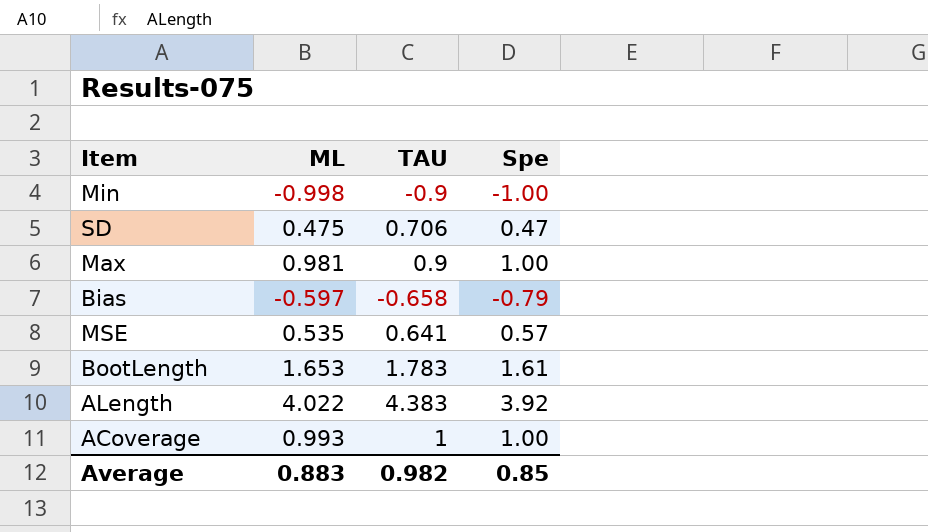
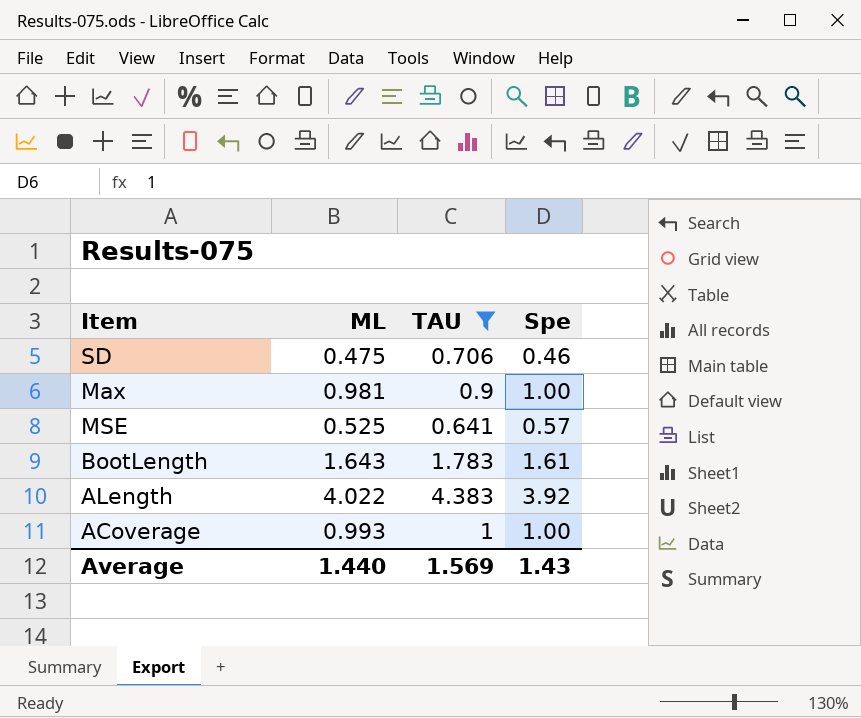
filter: none -> TAU >= 0.641
SD | Spe: 0.47 -> 0.46
MSE | ML: 0.535 -> 0.525
BootLength | ML: 1.653 -> 1.643
Average | ML: 0.883 -> 1.440
Average | TAU: 0.982 -> 1.569
Average | Spe: 0.85 -> 1.43

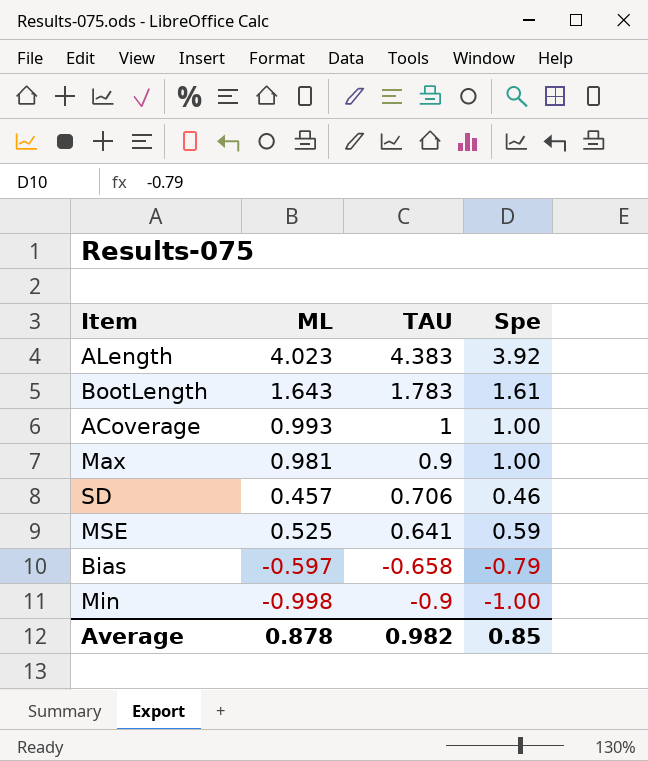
filter: TAU >= 0.641 -> none
row order: none -> TAU descending
ALength | ML: 4.022 -> 4.023
SD | ML: 0.475 -> 0.457
MSE | Spe: 0.57 -> 0.59
Average | ML: 1.440 -> 0.878
Average | TAU: 1.569 -> 0.982
Average | Spe: 1.43 -> 0.85

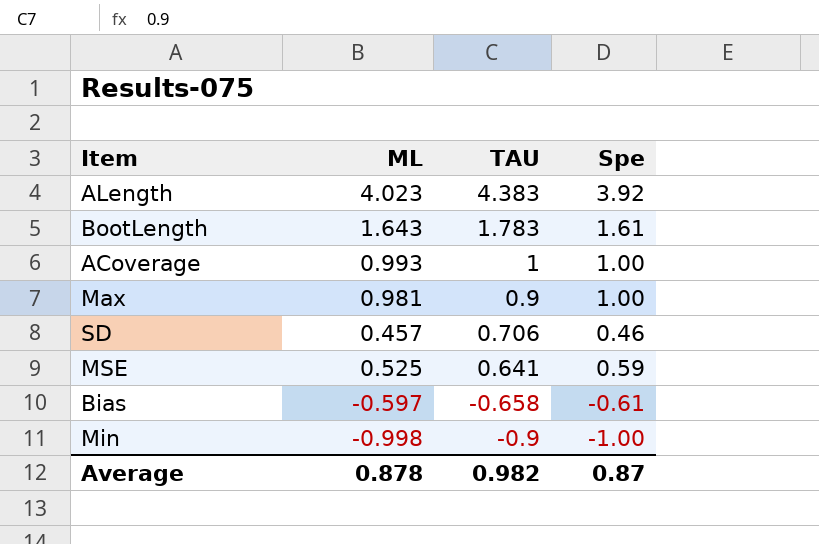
Bias | Spe: -0.79 -> -0.61
Average | Spe: 0.85 -> 0.87

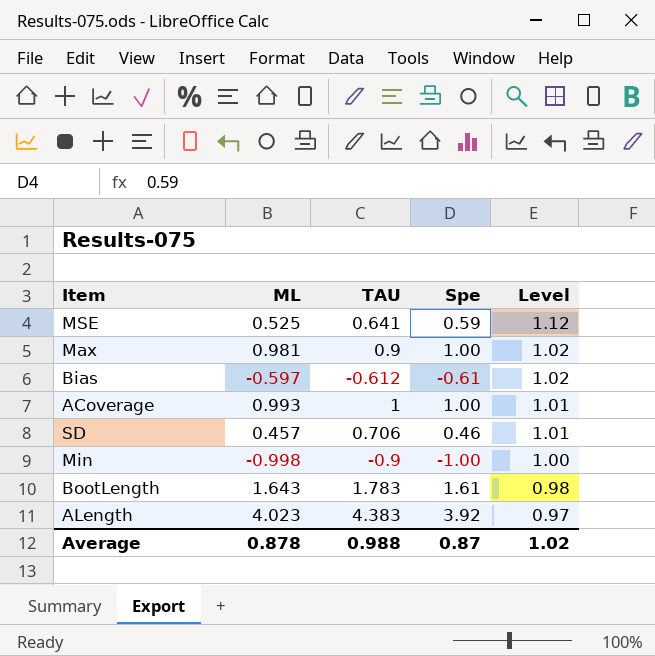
row order: TAU descending -> Level descending
column Level | formula: none -> [Spe] / [ML]
Bias | TAU: -0.658 -> -0.612
Average | TAU: 0.982 -> 0.988

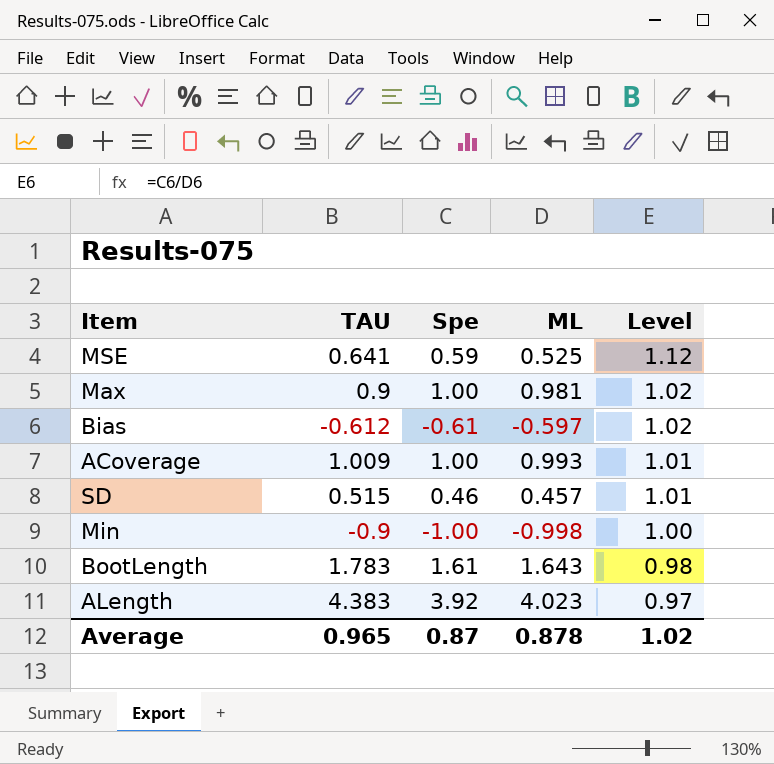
column ML | position: 2 -> 4
ACoverage | TAU: 1 -> 1.009
SD | TAU: 0.706 -> 0.515
Average | TAU: 0.988 -> 0.965

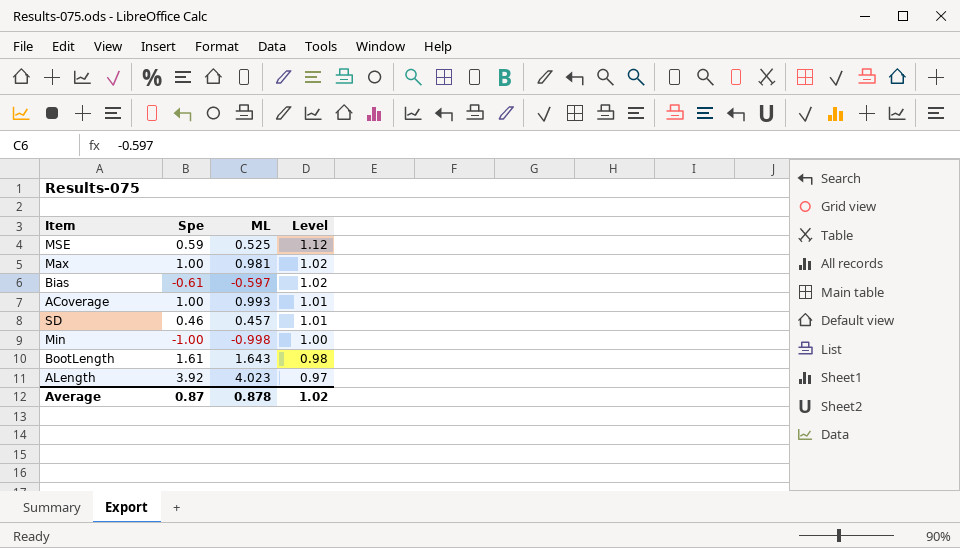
column TAU | position: 2 -> none

